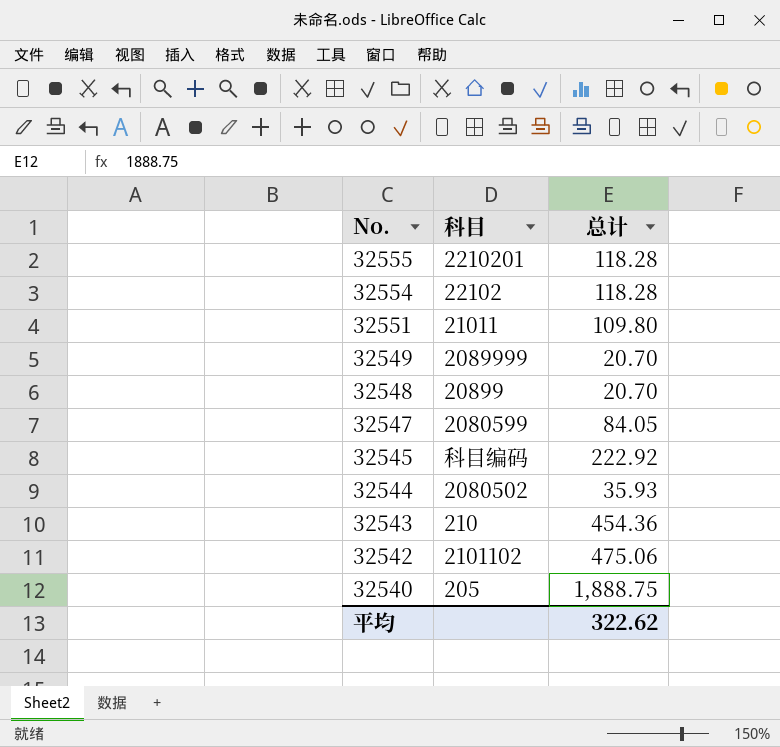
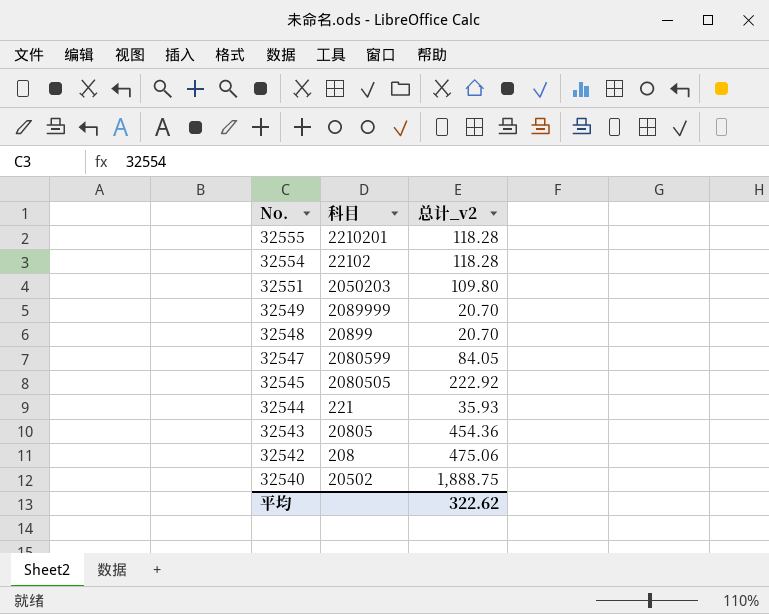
column name: 总计 -> 总计_v2
32551 | 科目: 21011 -> 2050203
32545 | 科目: 科目编码 -> 2080505
32544 | 科目: 2080502 -> 221
32543 | 科目: 210 -> 20805
32542 | 科目: 2101102 -> 208
32540 | 科目: 205 -> 20502

